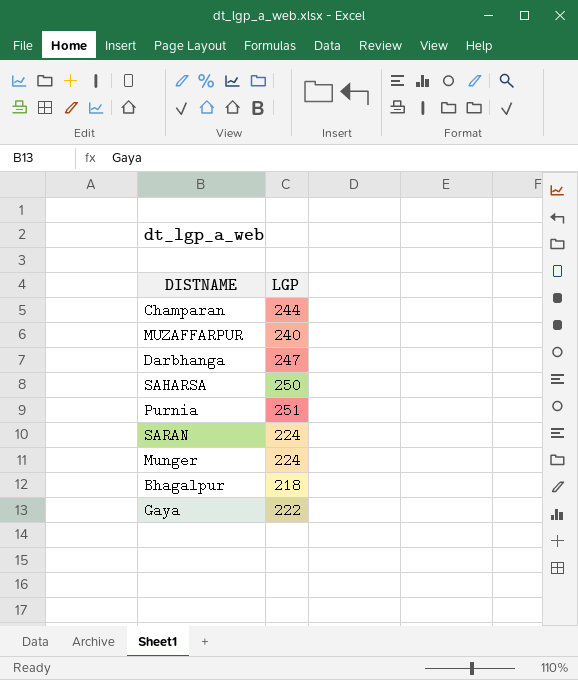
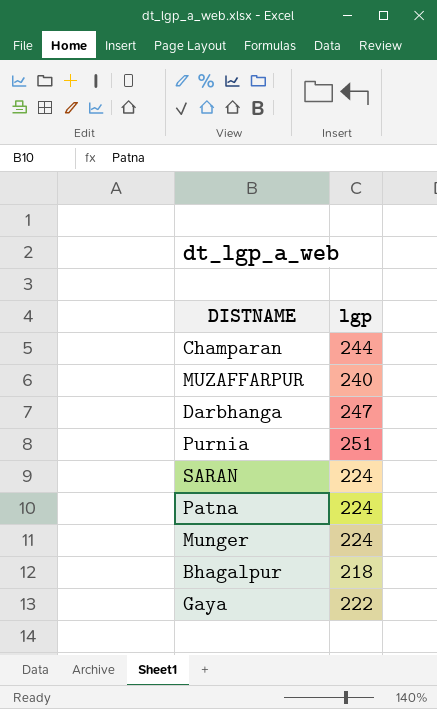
column name: LGP -> lgp
row SAHARSA: 250 -> none
row Patna: none -> 224

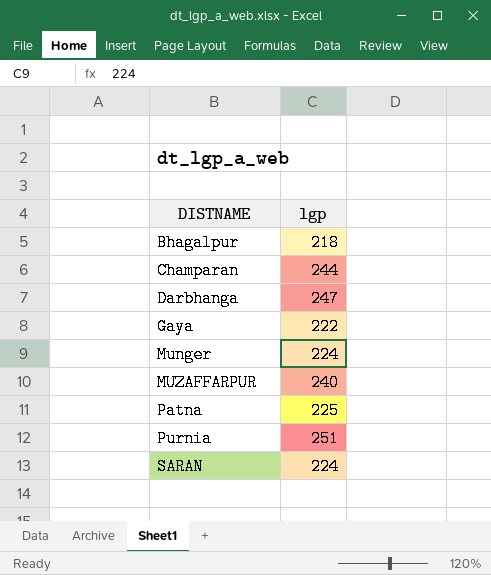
row order: none -> DISTNAME ascending
Patna | lgp: 224 -> 225

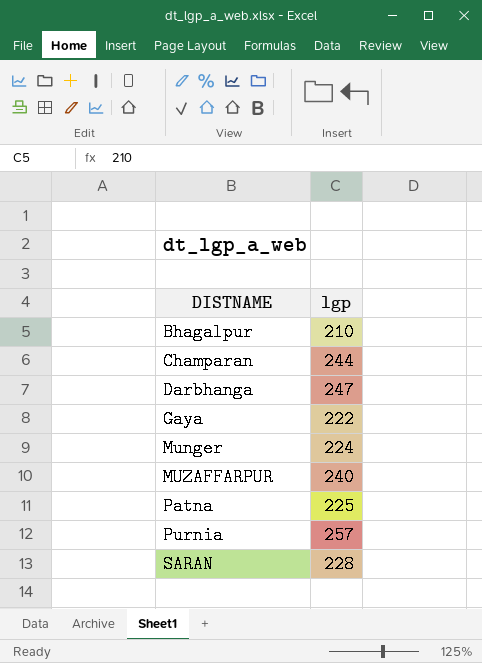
Bhagalpur | lgp: 218 -> 210
Purnia | lgp: 251 -> 257
SARAN | lgp: 224 -> 228

